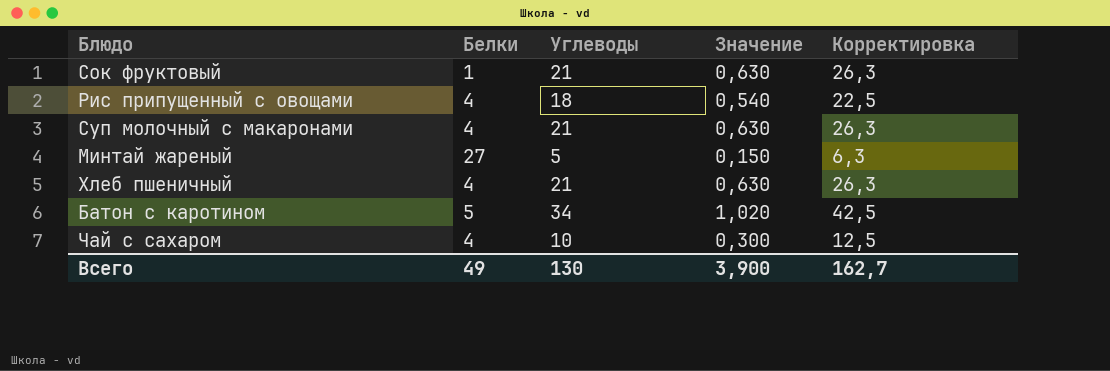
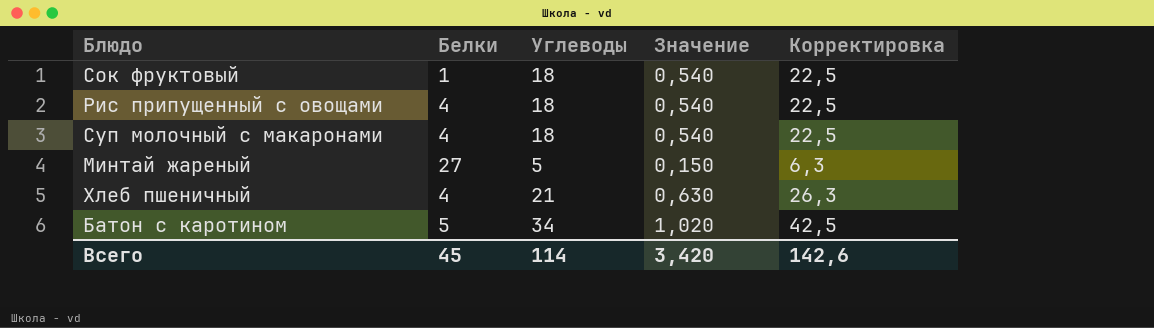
row Чай с сахаром: 4 | 10 | 0,300 | 12,5 -> none
Сок фруктовый | Углеводы: 21 -> 18
Сок фруктовый | Значение: 0,630 -> 0,540
Сок фруктовый | Корректировка: 26,3 -> 22,5
Суп молочный с макаронами | Углеводы: 21 -> 18
Суп молочный с макаронами | Значение: 0,630 -> 0,540
Суп молочный с макаронами | Корректировка: 26,3 -> 22,5
Всего | Белки: 49 -> 45
Всего | Углеводы: 130 -> 114
Всего | Значение: 3,900 -> 3,420
Всего | Корректировка: 162,7 -> 142,6

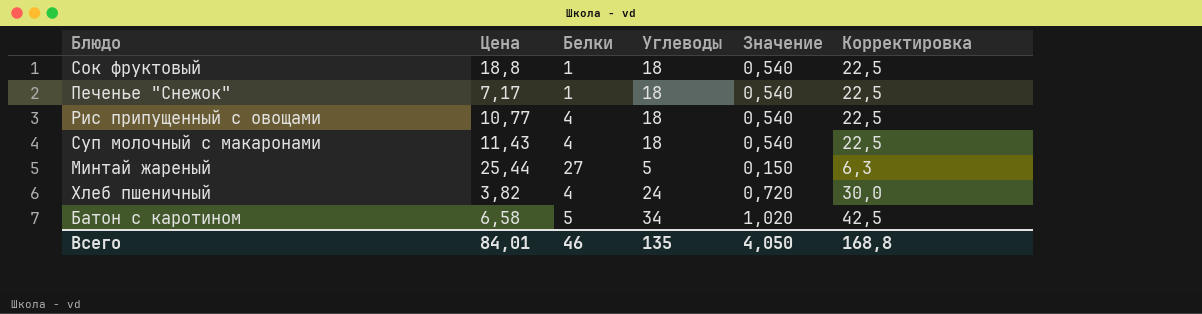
column Цена | position: none -> 2
row Печенье "Снежок": none -> 7,17 | 1 | 18 | 0,540 | 22,5
Хлеб пшеничный | Углеводы: 21 -> 24
Хлеб пшеничный | Значение: 0,630 -> 0,720
Хлеб пшеничный | Корректировка: 26,3 -> 30,0
Всего | Белки: 45 -> 46
Всего | Углеводы: 114 -> 135
Всего | Значение: 3,420 -> 4,050
Всего | Корректировка: 142,6 -> 168,8

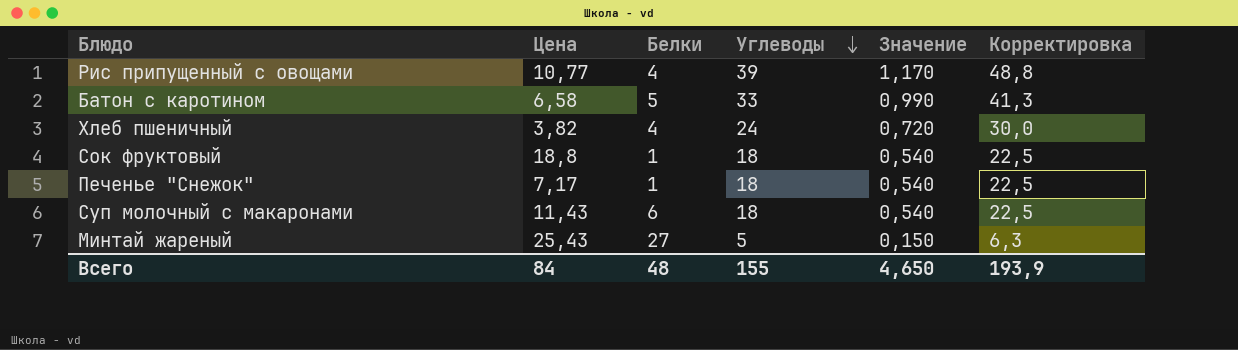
row order: none -> Углеводы descending
Рис припущенный с овощами | Углеводы: 18 -> 39
Рис припущенный с овощами | Значение: 0,540 -> 1,170
Рис припущенный с овощами | Корректировка: 22,5 -> 48,8
Батон с каротином | Углеводы: 34 -> 33
Батон с каротином | Значение: 1,020 -> 0,990
Батон с каротином | Корректировка: 42,5 -> 41,3
Суп молочный с макаронами | Белки: 4 -> 6
Минтай жареный | Цена: 25,44 -> 25,43
Всего | Цена: 84,01 -> 84
Всего | Белки: 46 -> 48
Всего | Углеводы: 135 -> 155
Всего | Значение: 4,050 -> 4,650
Всего | Корректировка: 168,8 -> 193,9

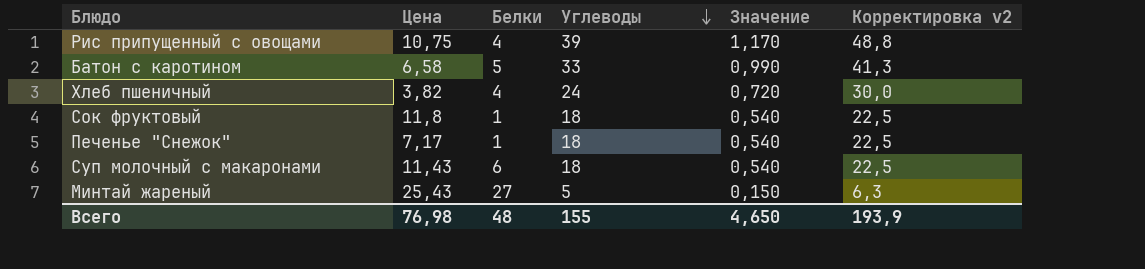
column name: Корректировка -> Корректировка v2
Рис припущенный с овощами | Цена: 10,77 -> 10,75
Сок фруктовый | Цена: 18,8 -> 11,8
Всего | Цена: 84 -> 76,98

